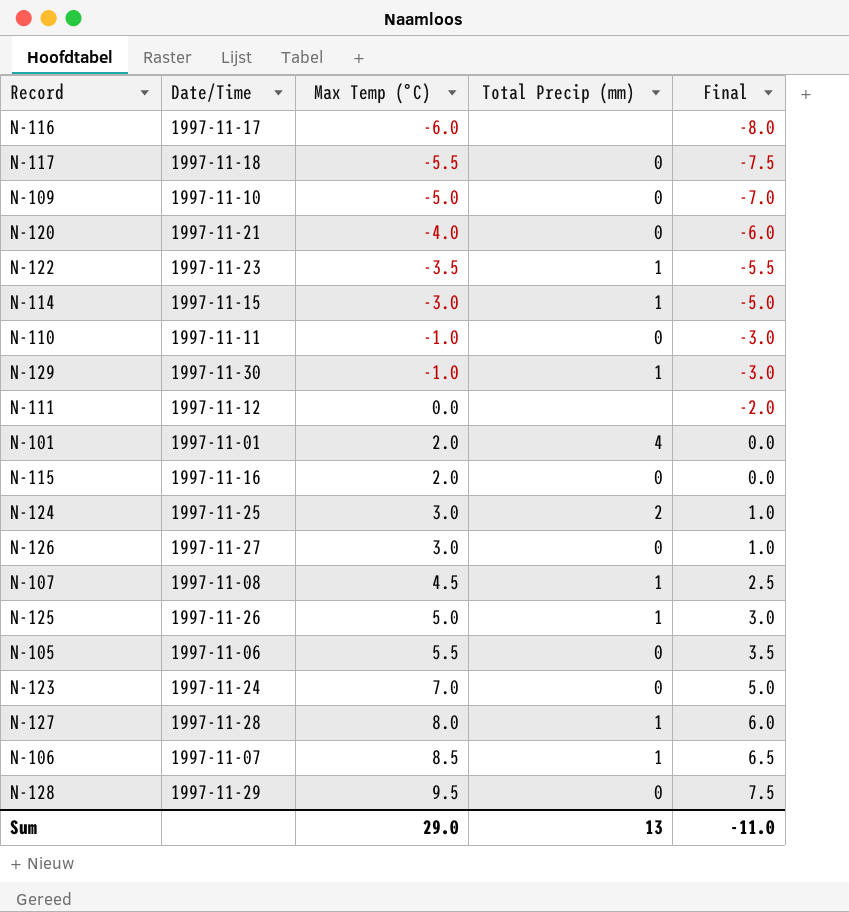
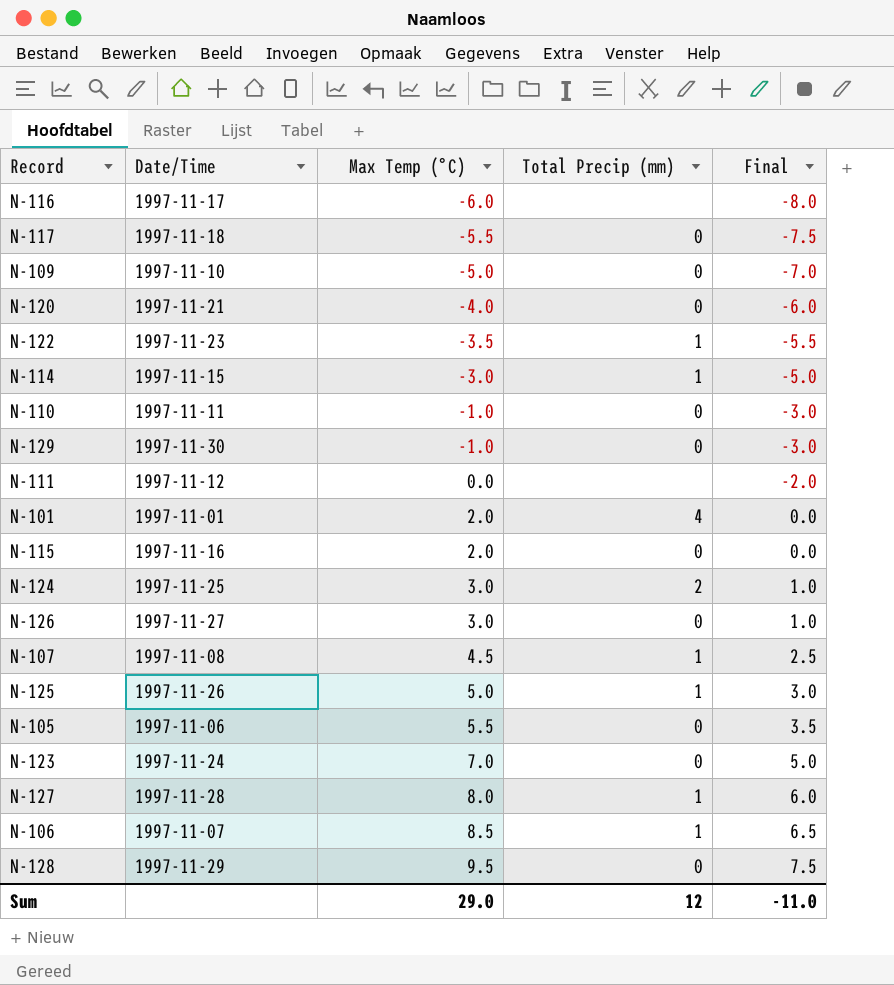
N-129 | Total Precip (mm): 1 -> 0
Sum | Total Precip (mm): 13 -> 12

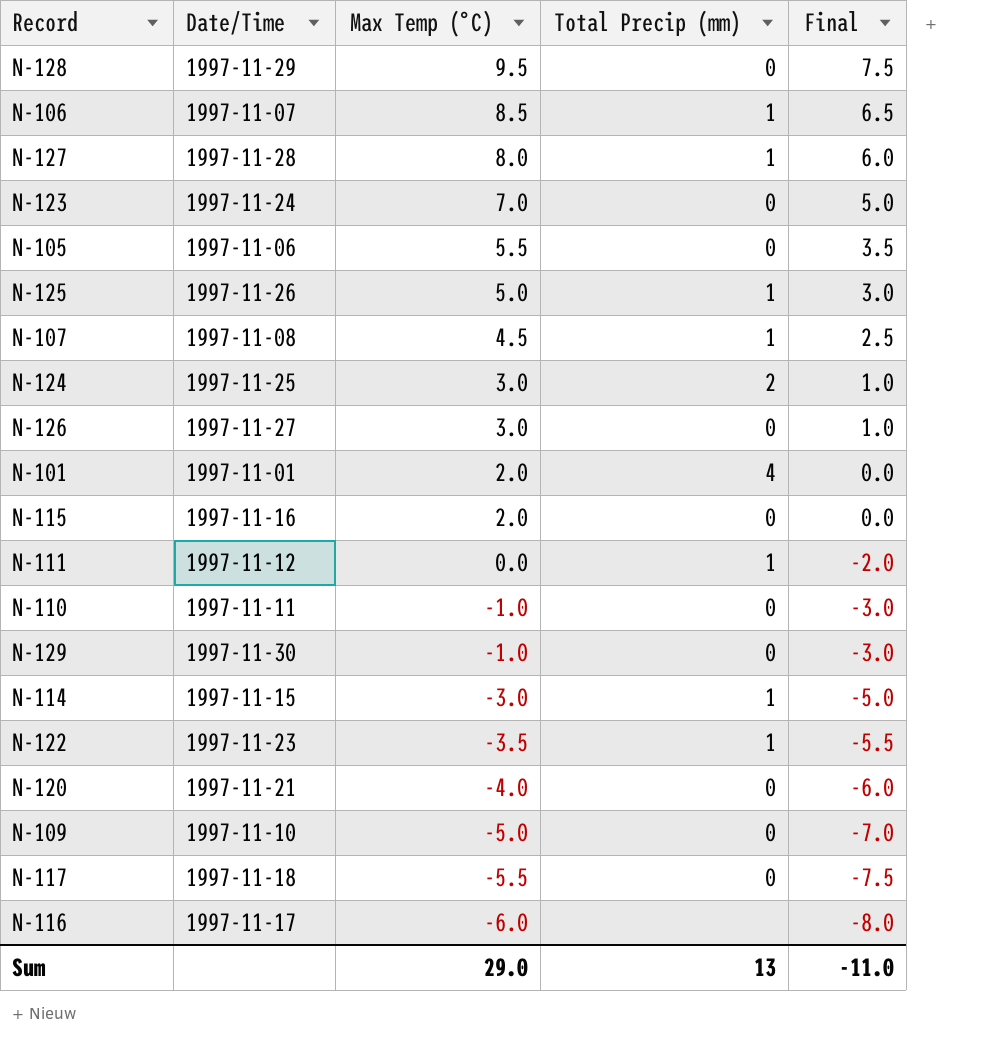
row order: Max Temp (°C) ascending -> Max Temp (°C) descending
N-111 | Total Precip (mm): none -> 1
Sum | Total Precip (mm): 12 -> 13

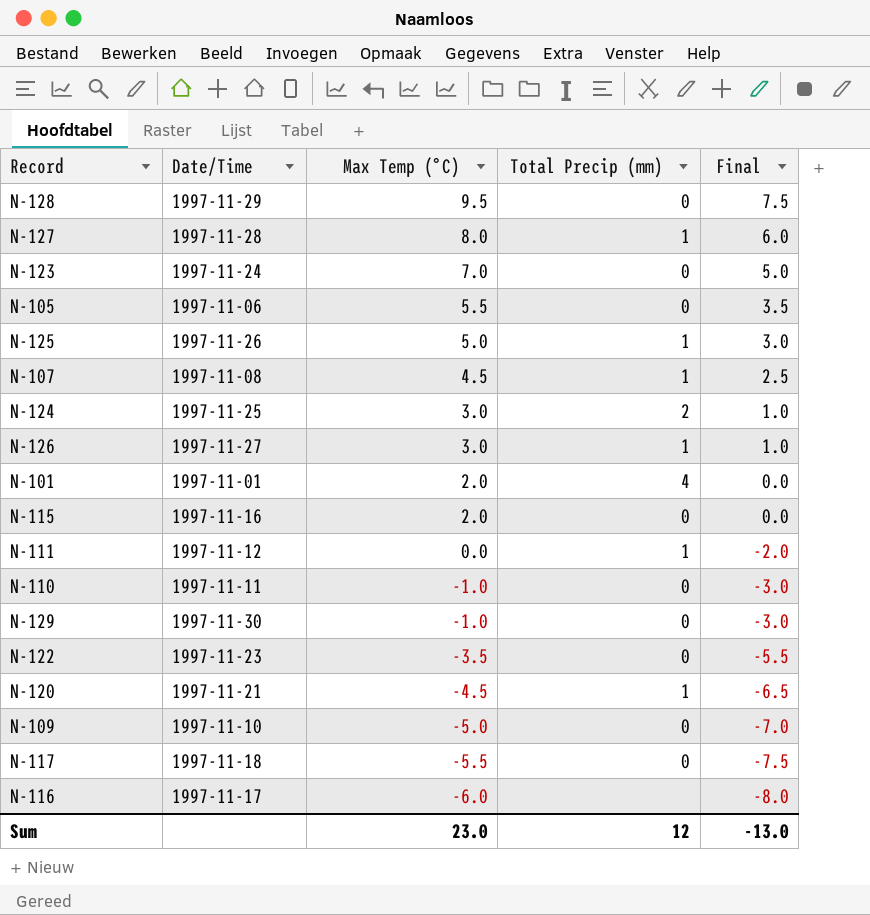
row N-106: 1997-11-07 | 8.5 | 1 | 6.5 -> none
row N-114: 1997-11-15 | -3.0 | 1 | -5.0 -> none
N-126 | Total Precip (mm): 0 -> 1
N-122 | Total Precip (mm): 1 -> 0
N-120 | Max Temp (°C): -4.0 -> -4.5
N-120 | Total Precip (mm): 0 -> 1
N-120 | Final: -6.0 -> -6.5
Sum | Max Temp (°C): 29.0 -> 23.0
Sum | Total Precip (mm): 13 -> 12
Sum | Final: -11.0 -> -13.0

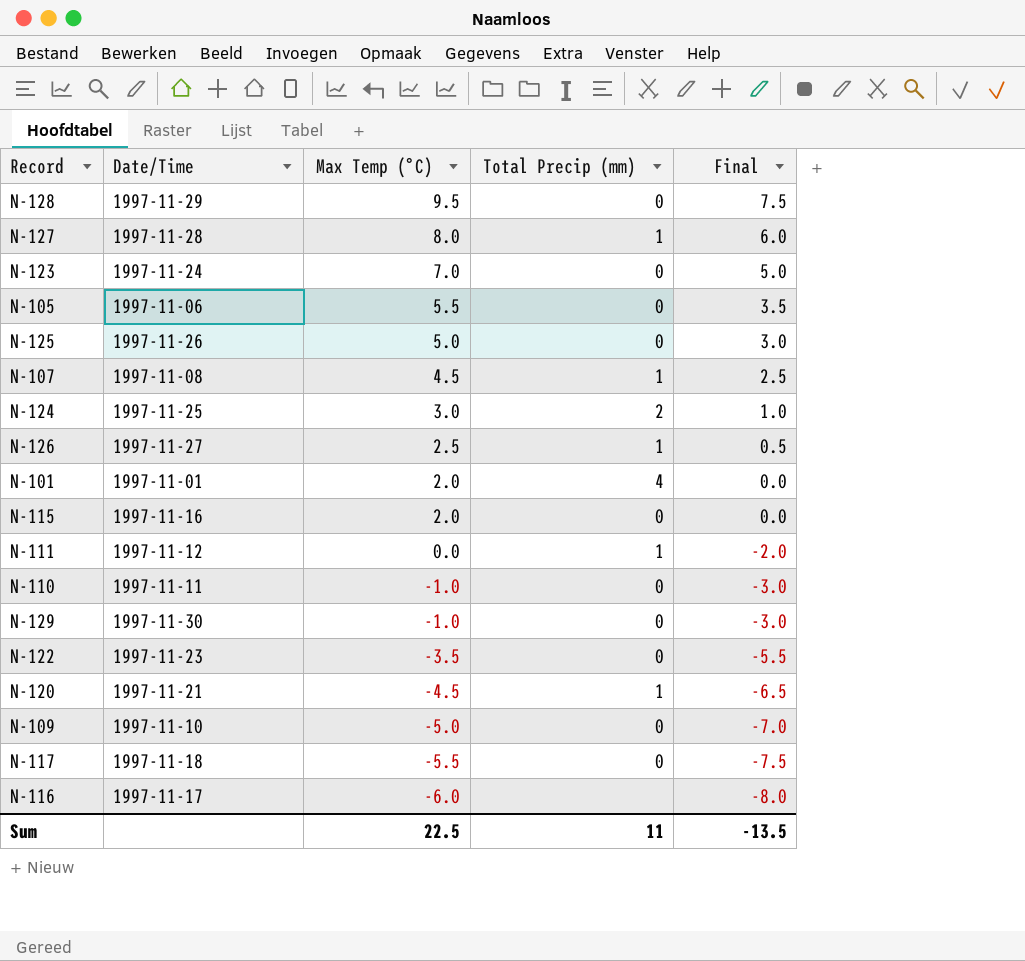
N-125 | Total Precip (mm): 1 -> 0
N-126 | Max Temp (°C): 3.0 -> 2.5
N-126 | Final: 1.0 -> 0.5
Sum | Max Temp (°C): 23.0 -> 22.5
Sum | Total Precip (mm): 12 -> 11
Sum | Final: -13.0 -> -13.5

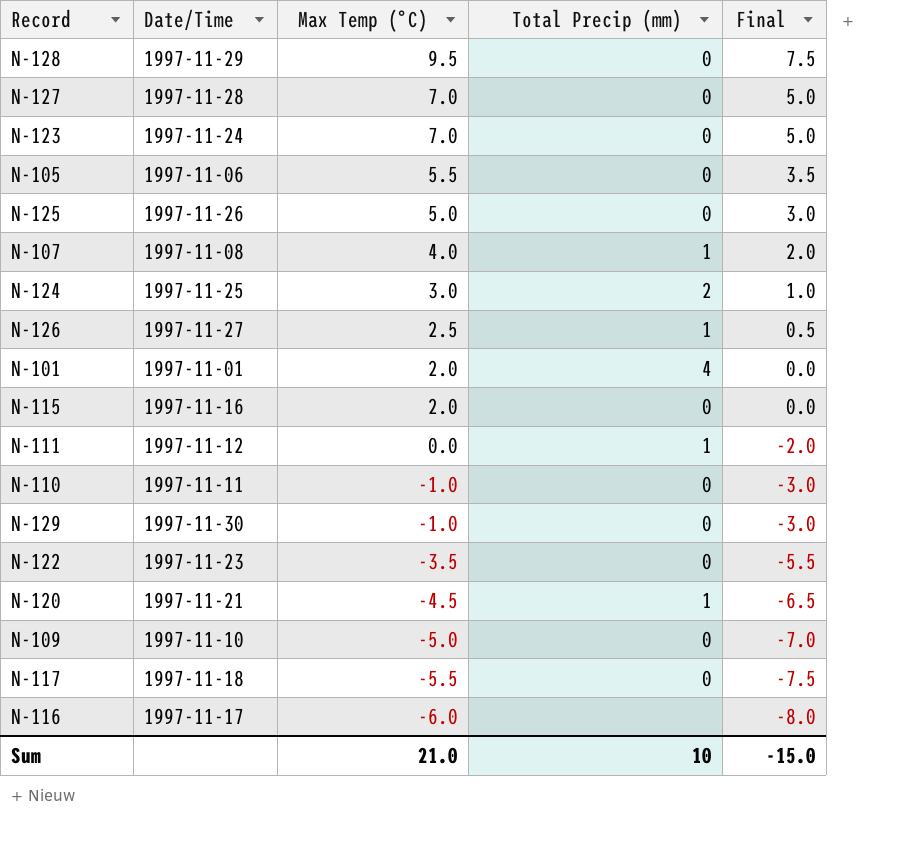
N-127 | Max Temp (°C): 8.0 -> 7.0
N-127 | Total Precip (mm): 1 -> 0
N-127 | Final: 6.0 -> 5.0
N-107 | Max Temp (°C): 4.5 -> 4.0
N-107 | Final: 2.5 -> 2.0
Sum | Max Temp (°C): 22.5 -> 21.0
Sum | Total Precip (mm): 11 -> 10
Sum | Final: -13.5 -> -15.0

